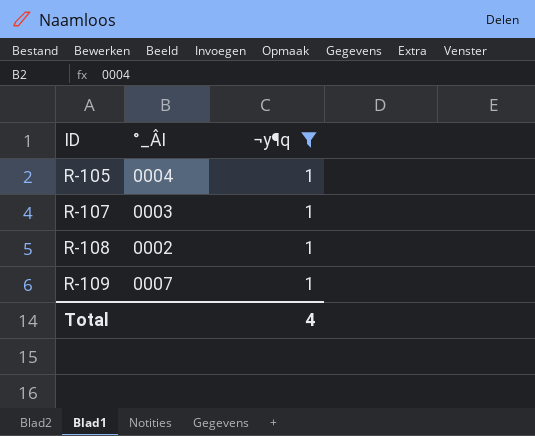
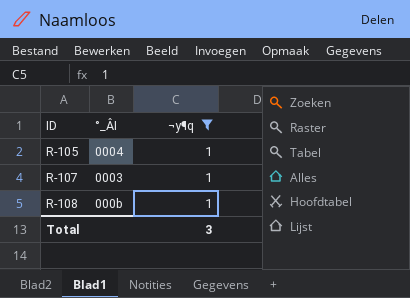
row R-109: 0007 | 1 -> none
R-108 | °_ÂI: 0002 -> 000b
Total | ¬y¶q: 4 -> 3

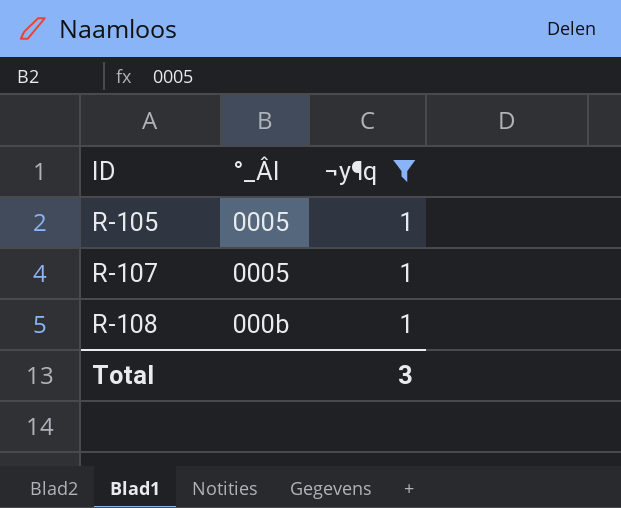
R-105 | °_ÂI: 0004 -> 0005
R-107 | °_ÂI: 0003 -> 0005

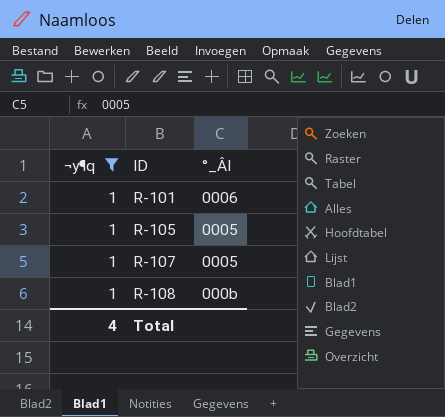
column ¬y¶q | position: 3 -> 1
row R-101: none -> 1 | 0006
Total | ¬y¶q: 3 -> 4

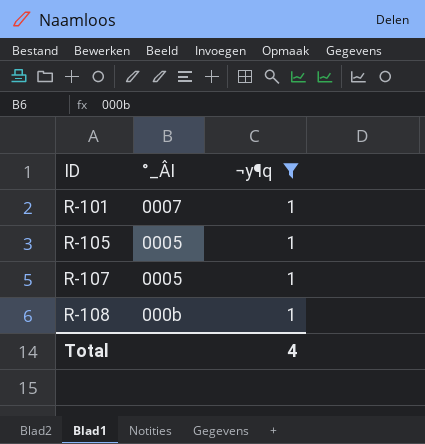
column ¬y¶q | position: 1 -> 3
R-101 | °_ÂI: 0006 -> 0007

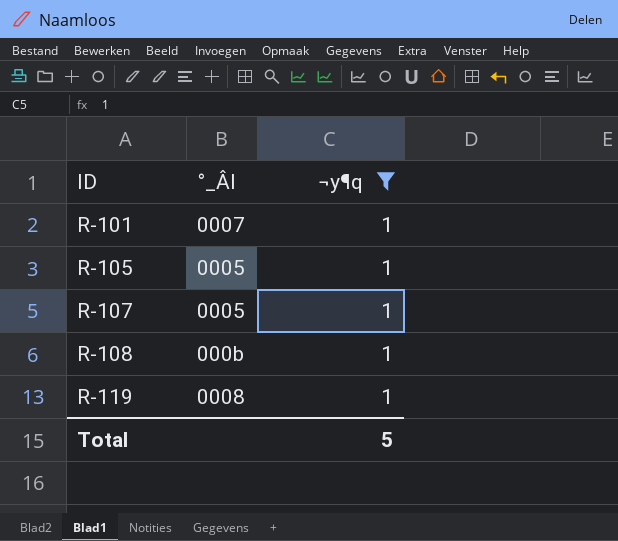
row R-119: none -> 0008 | 1
Total | ¬y¶q: 4 -> 5

